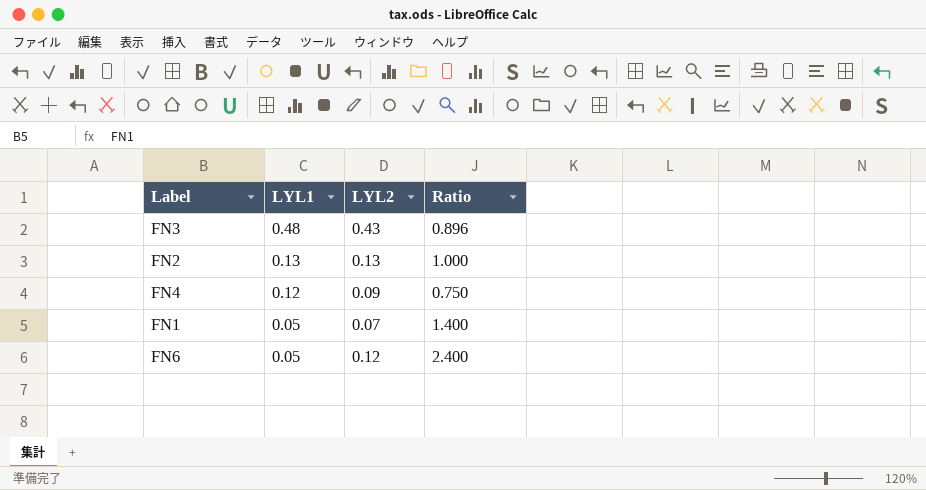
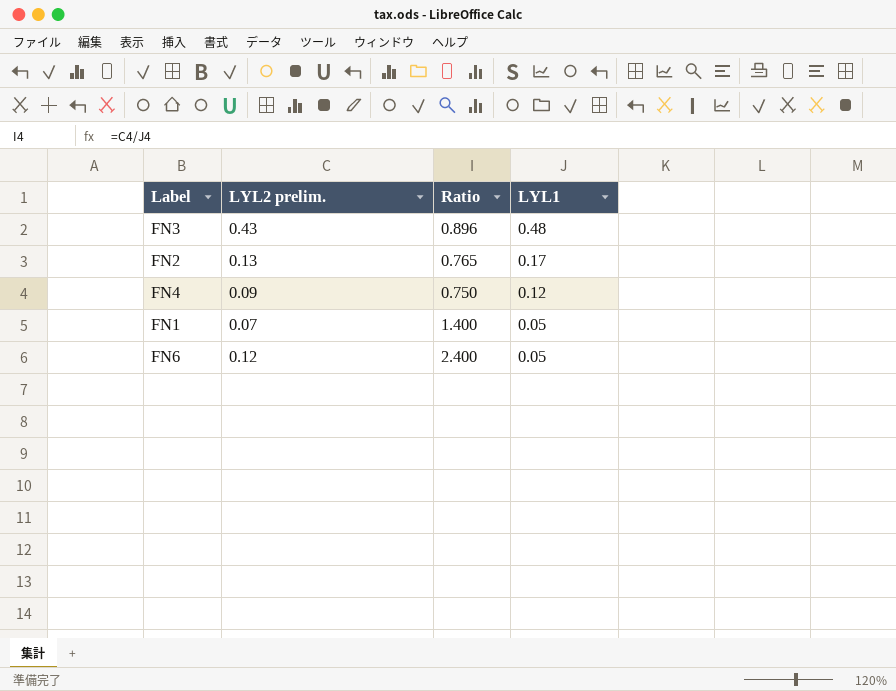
column name: LYL2 -> LYL2 prelim.
column LYL1 | position: 2 -> 4
FN2 | Ratio: 1.000 -> 0.765
FN2 | LYL1: 0.13 -> 0.17

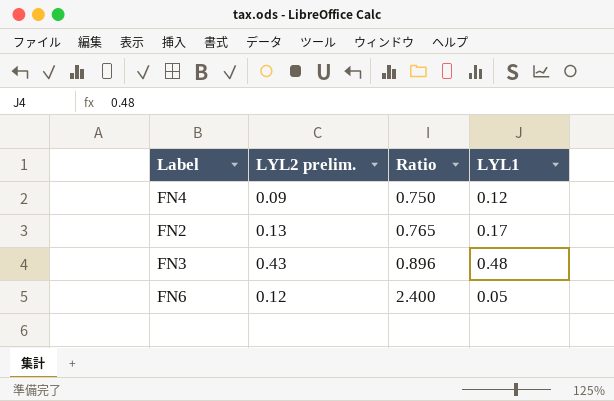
row order: LYL1 descending -> Ratio ascending
row FN1: 0.07 | 1.400 | 0.05 -> none

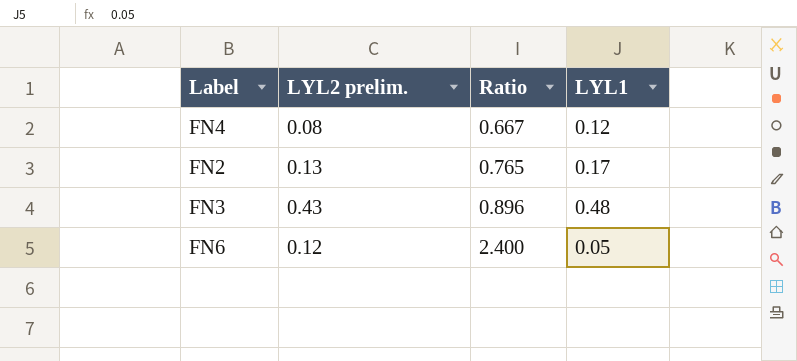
FN4 | LYL2 prelim.: 0.09 -> 0.08
FN4 | Ratio: 0.750 -> 0.667

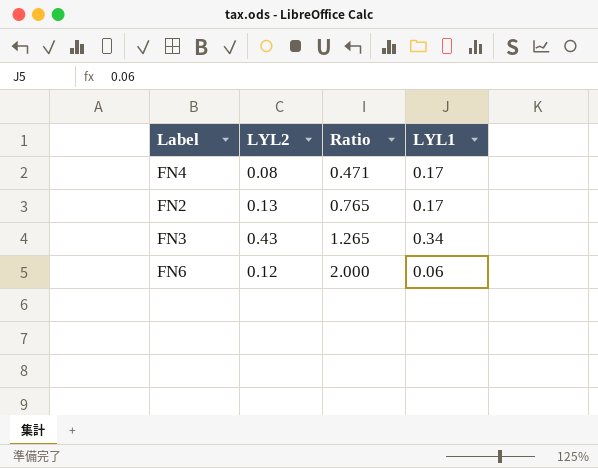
column name: LYL2 prelim. -> LYL2
FN4 | Ratio: 0.667 -> 0.471
FN4 | LYL1: 0.12 -> 0.17
FN3 | Ratio: 0.896 -> 1.265
FN3 | LYL1: 0.48 -> 0.34
FN6 | Ratio: 2.400 -> 2.000
FN6 | LYL1: 0.05 -> 0.06

